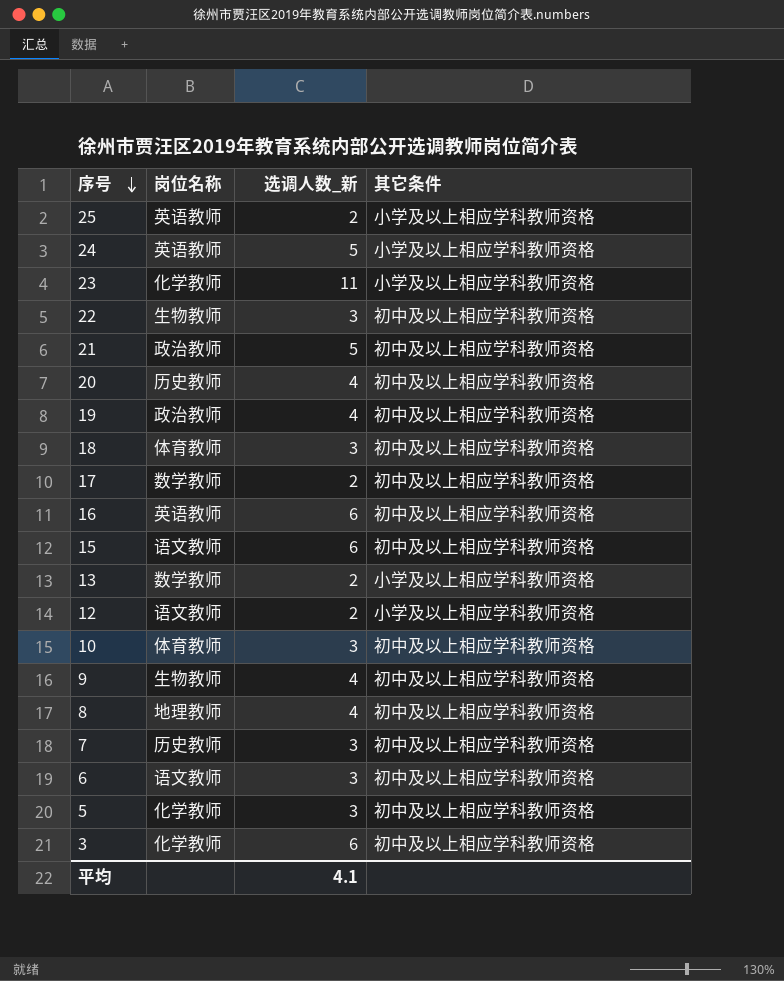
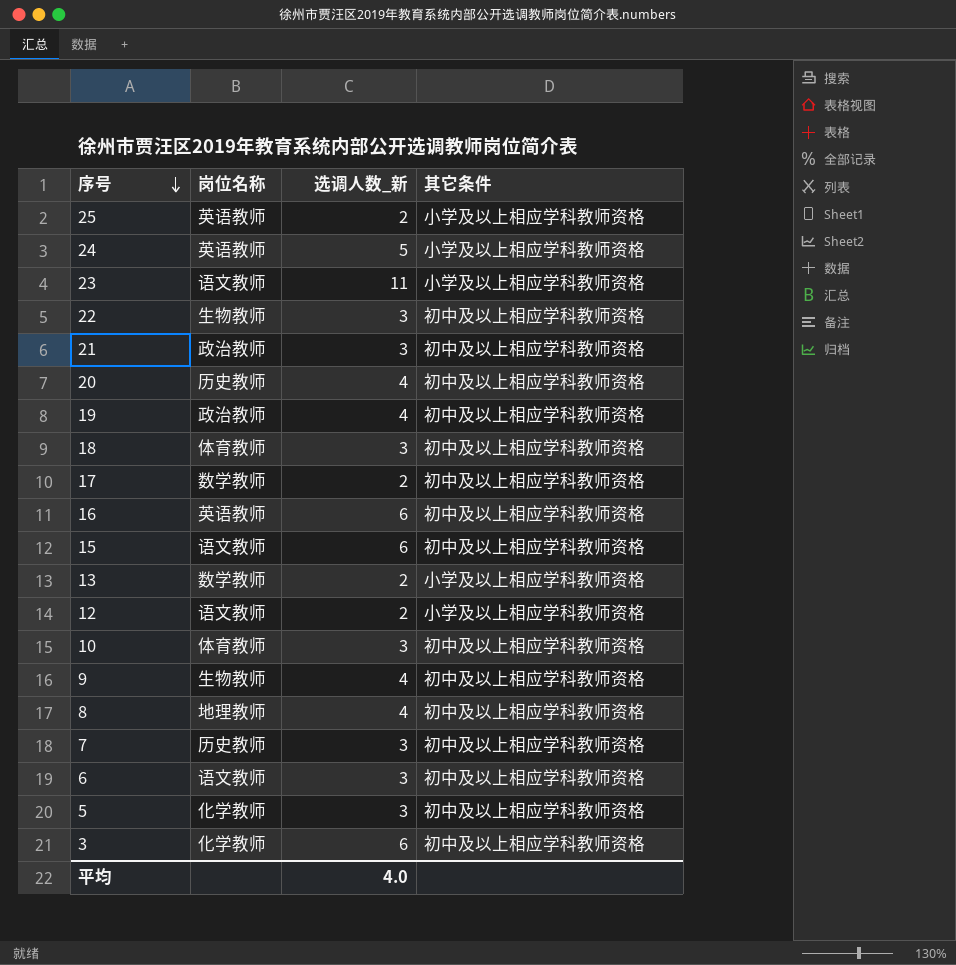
23 | 岗位名称: 化学教师 -> 语文教师
21 | 选调人数_新: 5 -> 3
平均 | 选调人数_新: 4.1 -> 4.0

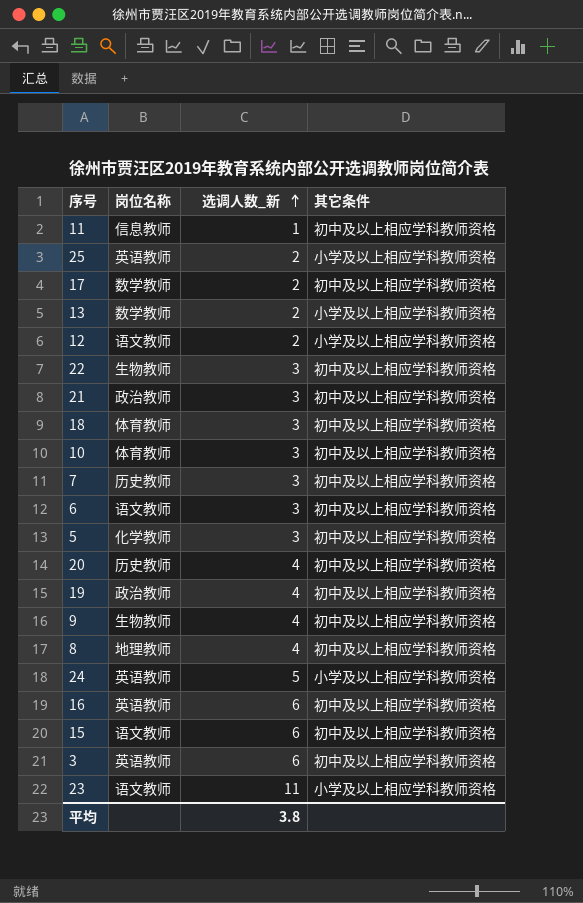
row order: 序号 descending -> 选调人数_新 ascending
row 11: none -> 信息教师 | 1 | 初中及以上相应学科教师资格
3 | 岗位名称: 化学教师 -> 英语教师
平均 | 选调人数_新: 4.0 -> 3.8

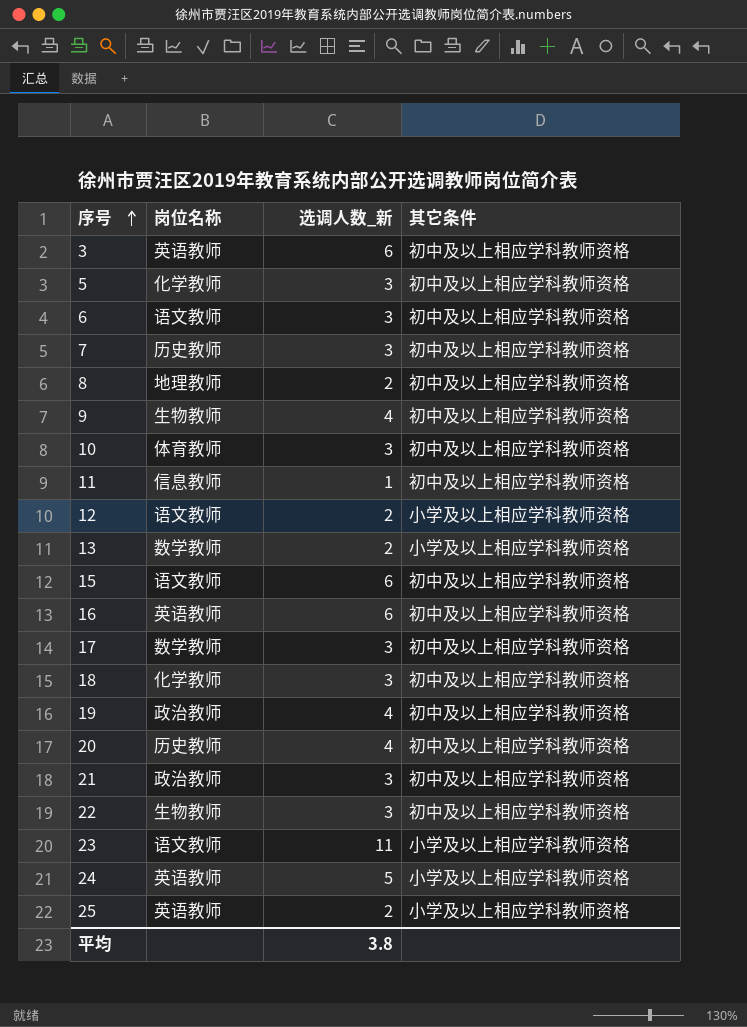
row order: 选调人数_新 ascending -> 序号 ascending
8 | 选调人数_新: 4 -> 2
17 | 选调人数_新: 2 -> 3
18 | 岗位名称: 体育教师 -> 化学教师

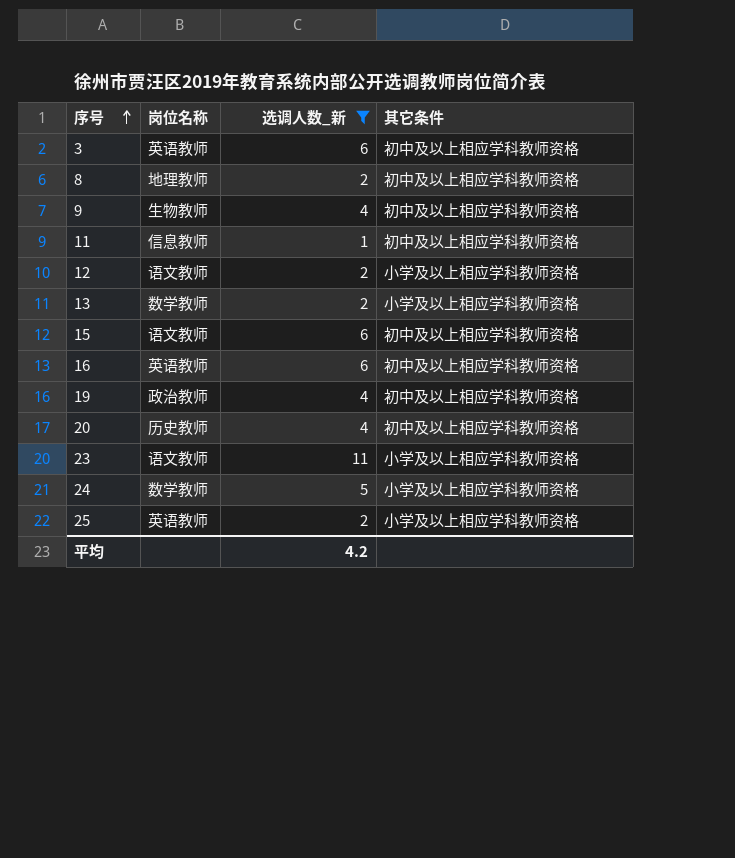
filter: none -> 选调人数_新 != 3
24 | 岗位名称: 英语教师 -> 数学教师
平均 | 选调人数_新: 3.8 -> 4.2

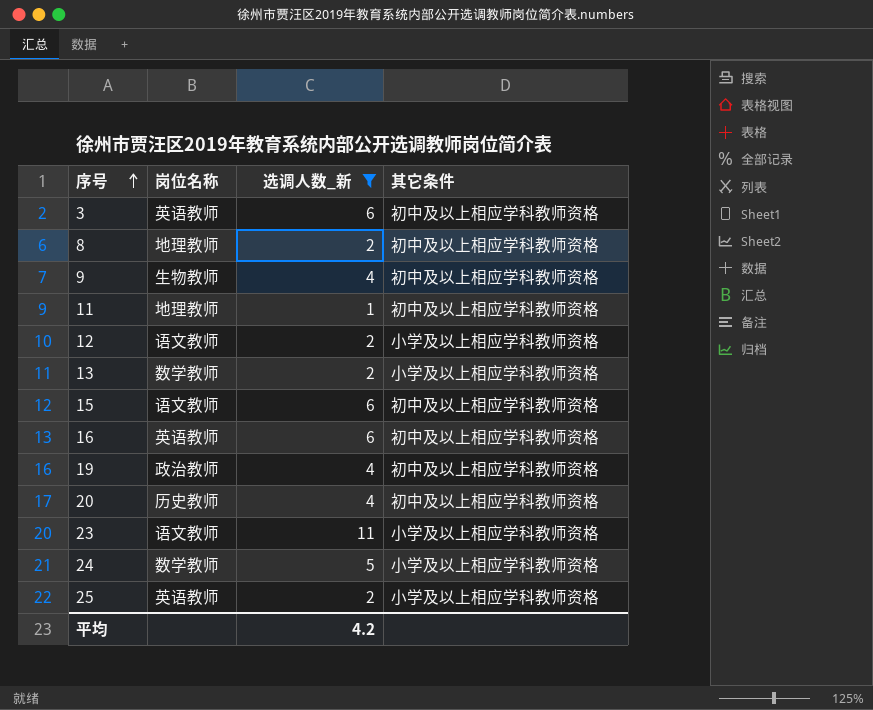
11 | 岗位名称: 信息教师 -> 地理教师

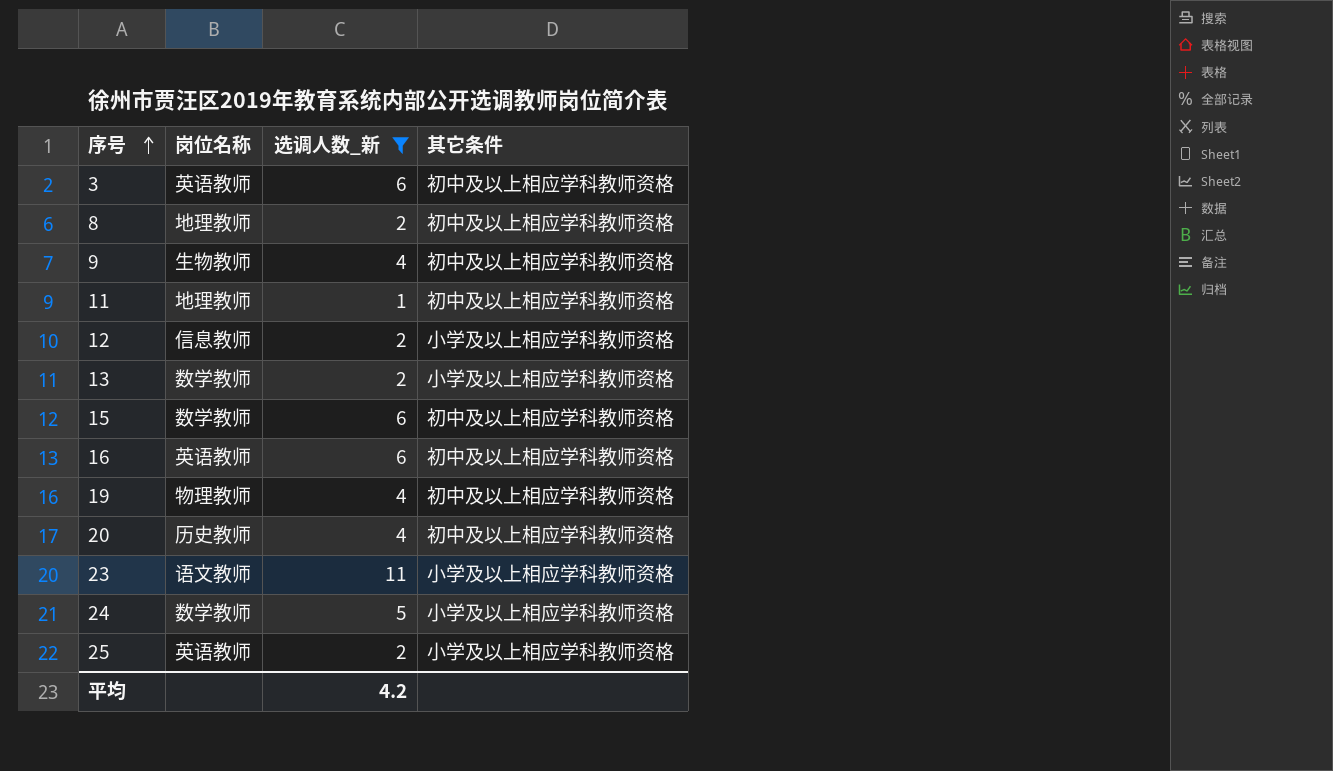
12 | 岗位名称: 语文教师 -> 信息教师
15 | 岗位名称: 语文教师 -> 数学教师
19 | 岗位名称: 政治教师 -> 物理教师

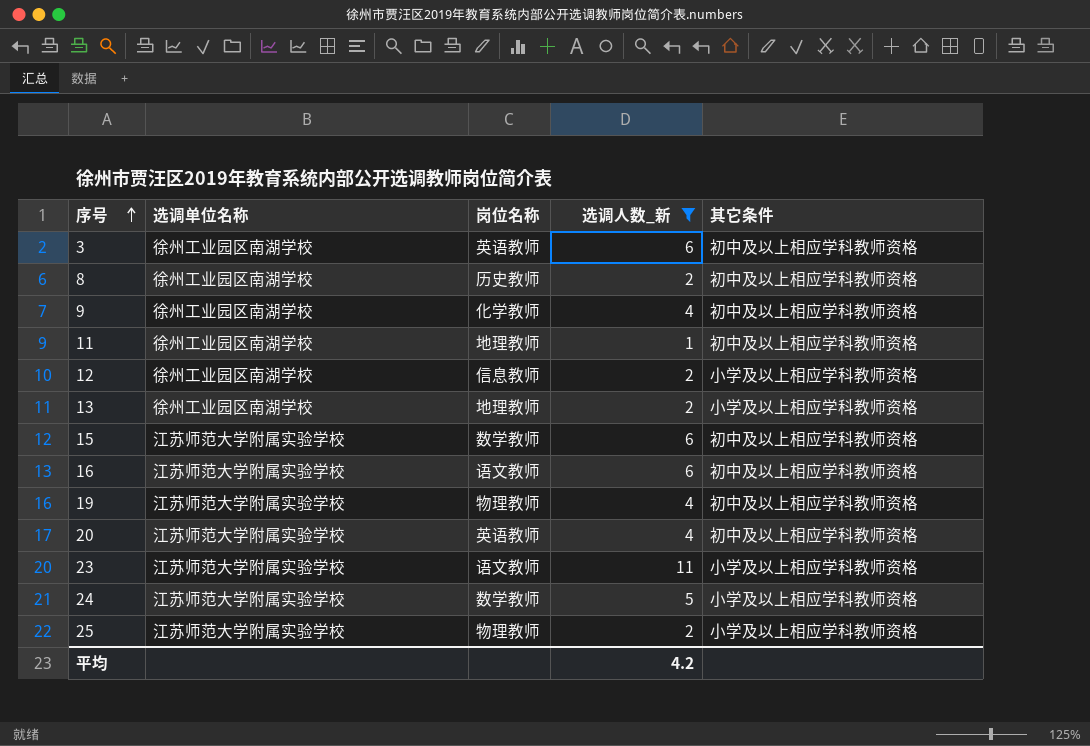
column 选调单位名称 | position: none -> 2
8 | 岗位名称: 地理教师 -> 历史教师
9 | 岗位名称: 生物教师 -> 化学教师
13 | 岗位名称: 数学教师 -> 地理教师
16 | 岗位名称: 英语教师 -> 语文教师
20 | 岗位名称: 历史教师 -> 英语教师
25 | 岗位名称: 英语教师 -> 物理教师

